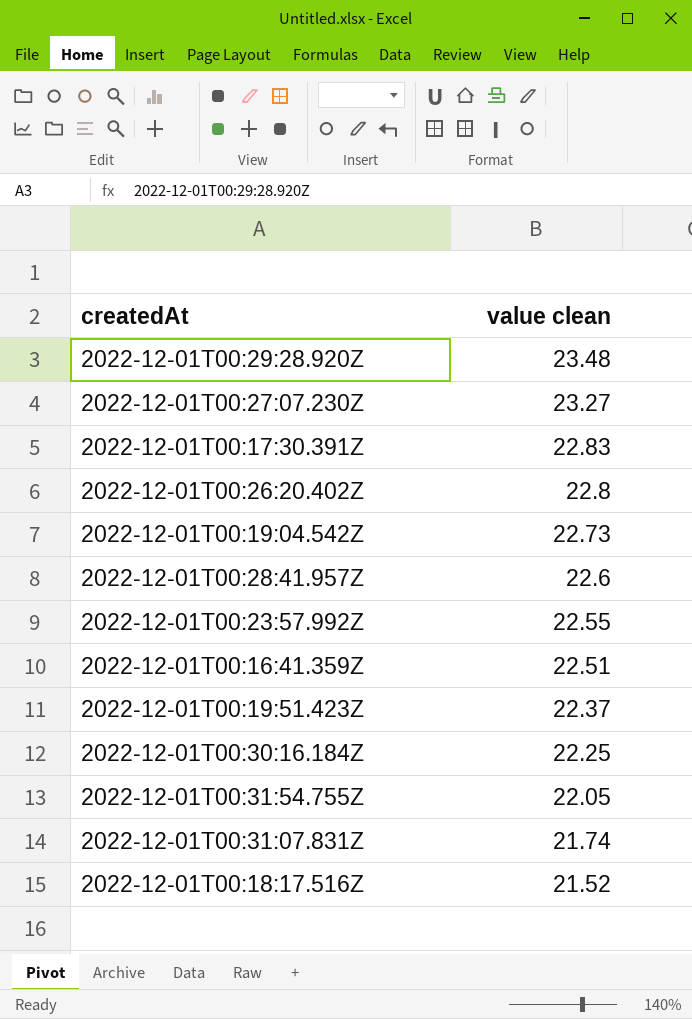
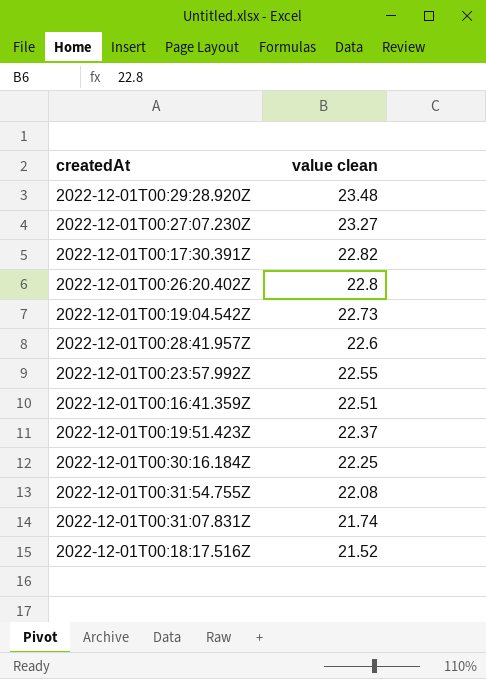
2022-12-01T00:17:30.391Z | value clean: 22.83 -> 22.82
2022-12-01T00:31:54.755Z | value clean: 22.05 -> 22.08

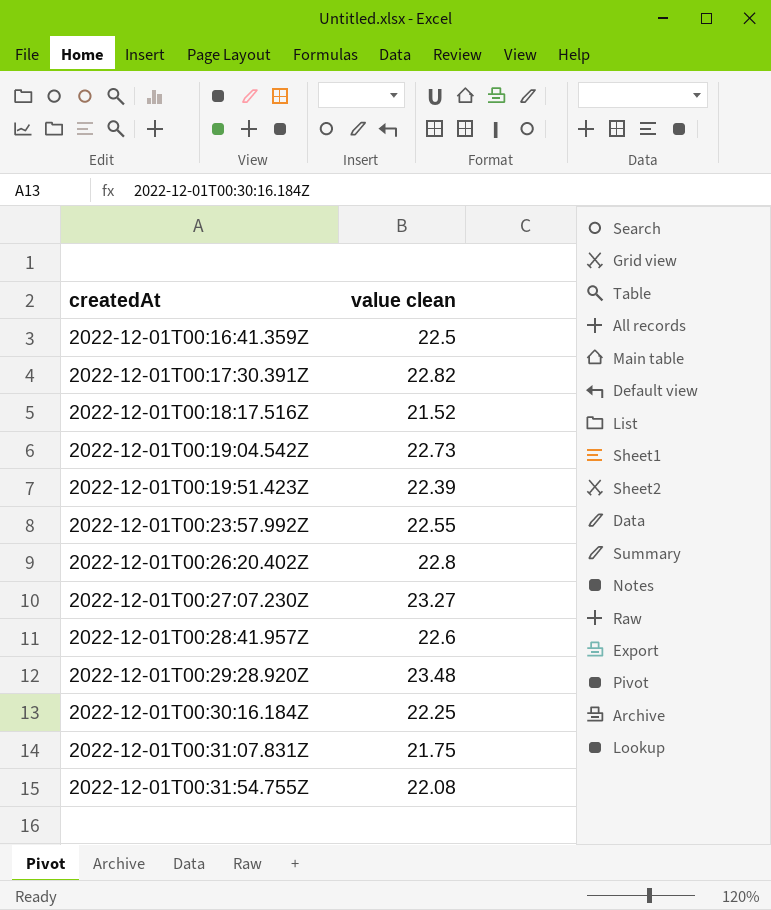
row order: value clean descending -> createdAt ascending
2022-12-01T00:16:41.359Z | value clean: 22.51 -> 22.5
2022-12-01T00:19:51.423Z | value clean: 22.37 -> 22.39
2022-12-01T00:31:07.831Z | value clean: 21.74 -> 21.75

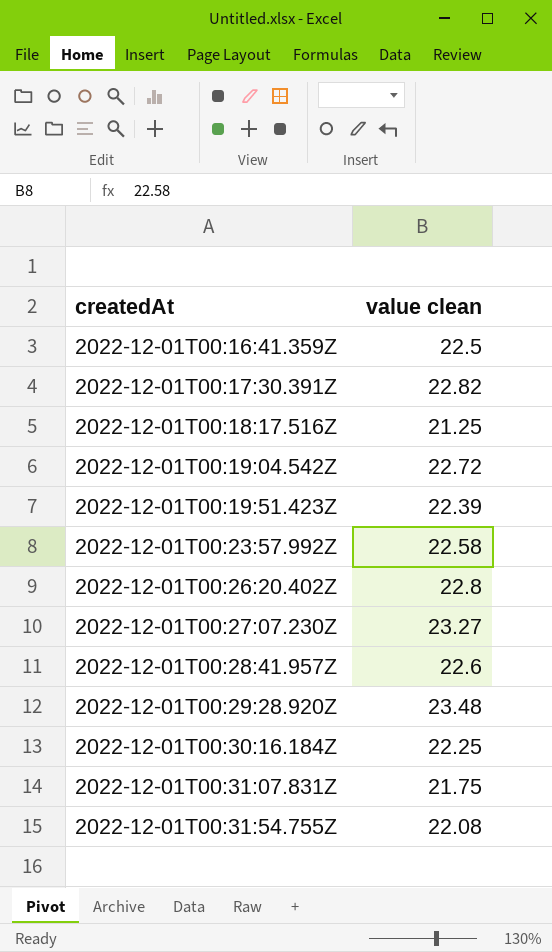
2022-12-01T00:18:17.516Z | value clean: 21.52 -> 21.25
2022-12-01T00:19:04.542Z | value clean: 22.73 -> 22.72
2022-12-01T00:23:57.992Z | value clean: 22.55 -> 22.58

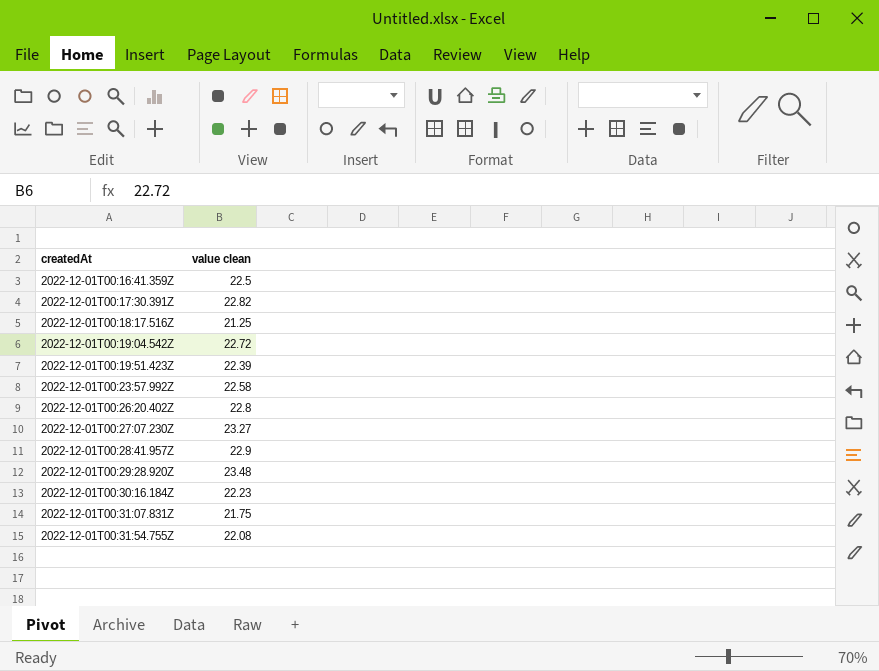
2022-12-01T00:28:41.957Z | value clean: 22.6 -> 22.9
2022-12-01T00:30:16.184Z | value clean: 22.25 -> 22.23

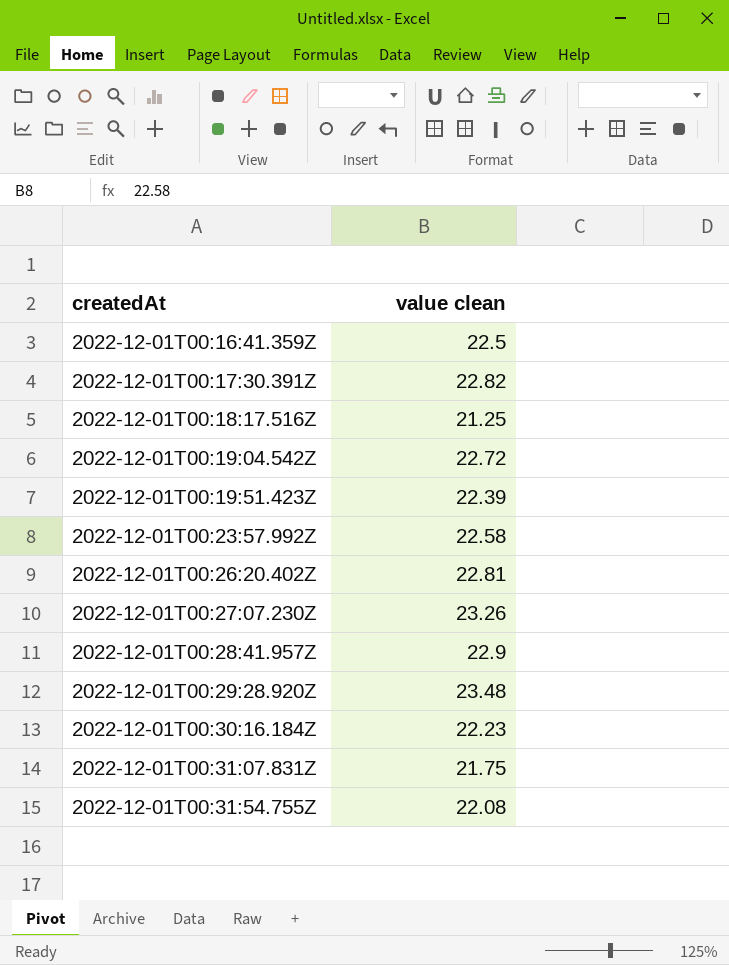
2022-12-01T00:26:20.402Z | value clean: 22.8 -> 22.81
2022-12-01T00:27:07.230Z | value clean: 23.27 -> 23.26

